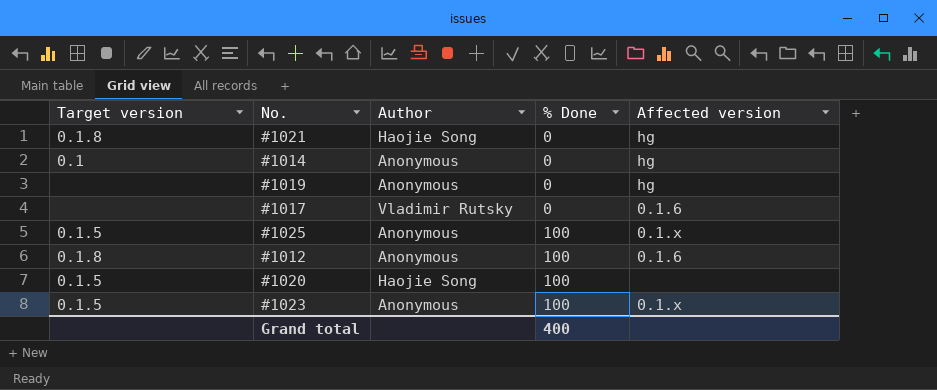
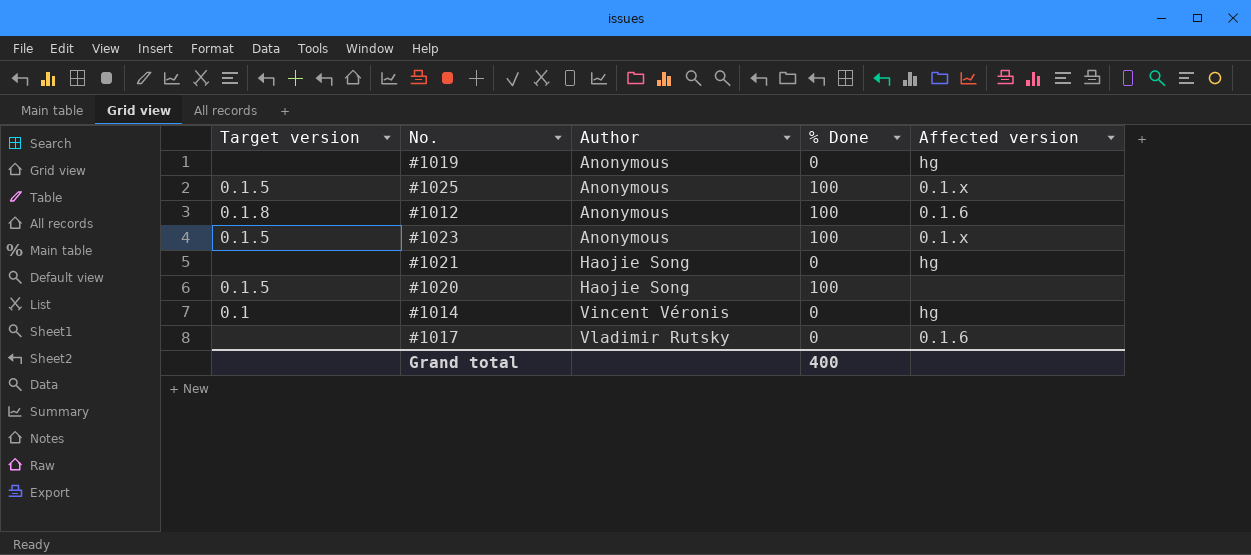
row order: % Done ascending -> Author ascending
#1021 | Target version: 0.1.8 -> none
#1014 | Author: Anonymous -> Vincent Véronis

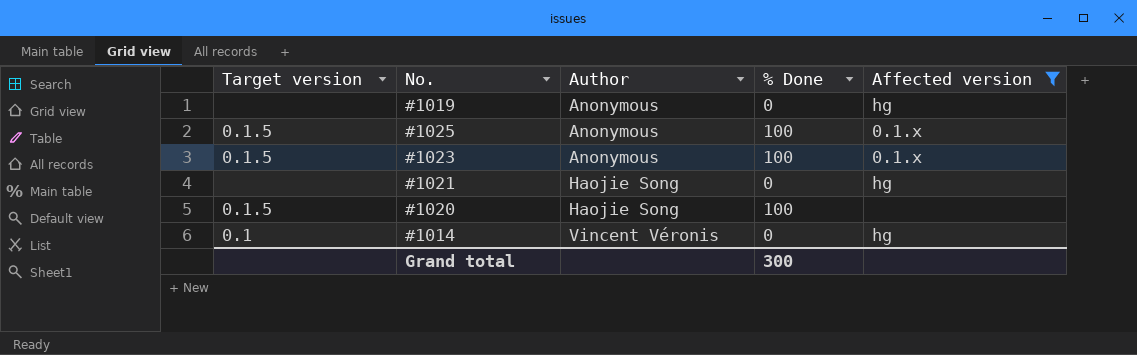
filter: none -> Affected version != 0.1.6
Grand total | % Done: 400 -> 300

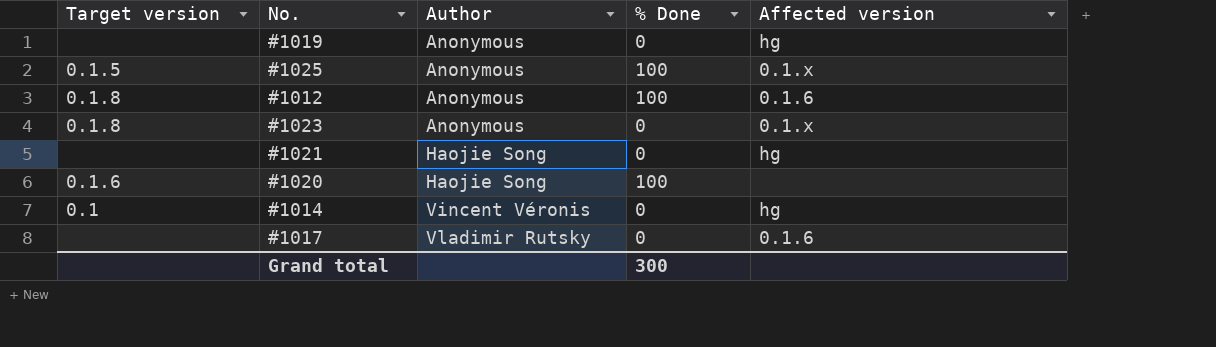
filter: Affected version != 0.1.6 -> none
#1023 | Target version: 0.1.5 -> 0.1.8
#1023 | % Done: 100 -> 0
#1020 | Target version: 0.1.5 -> 0.1.6

